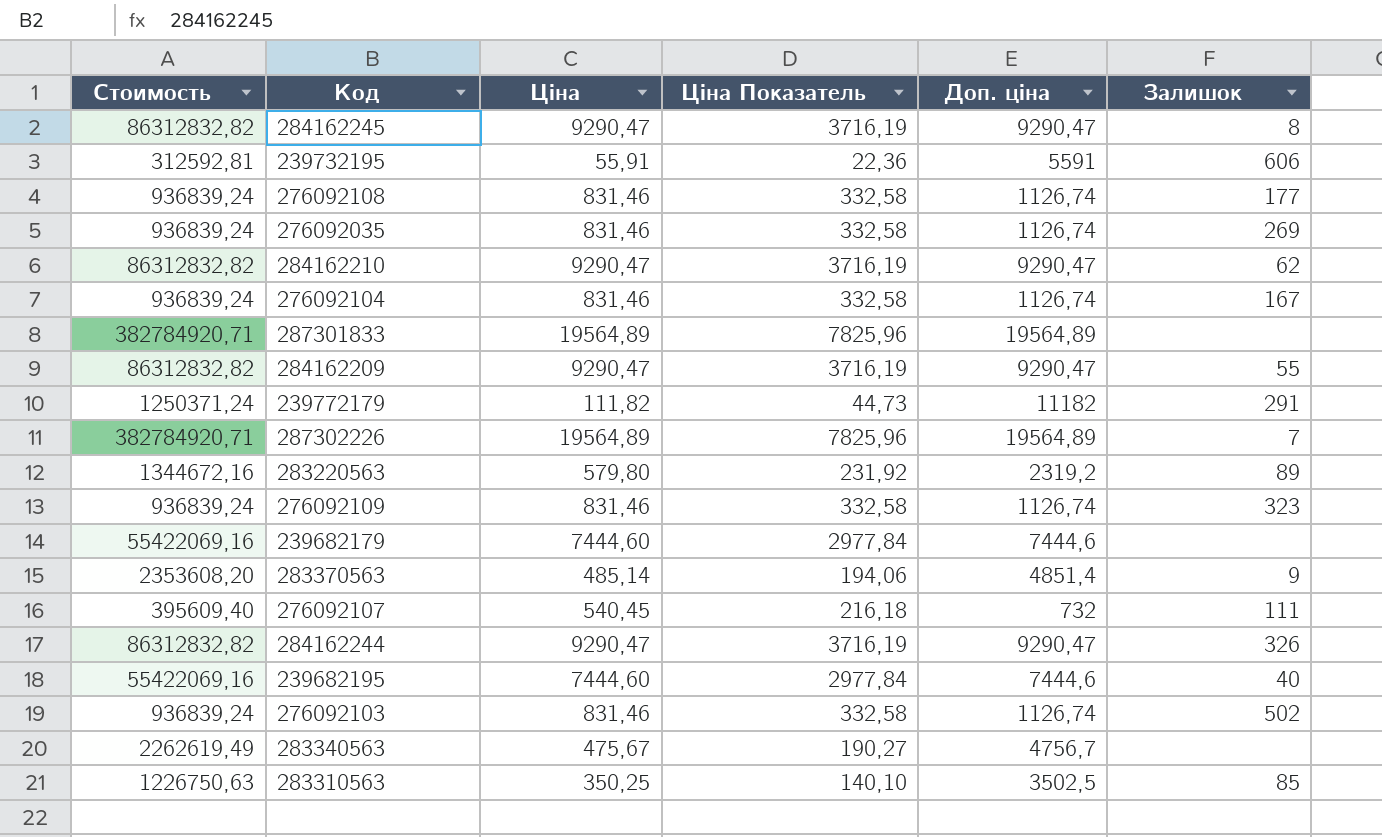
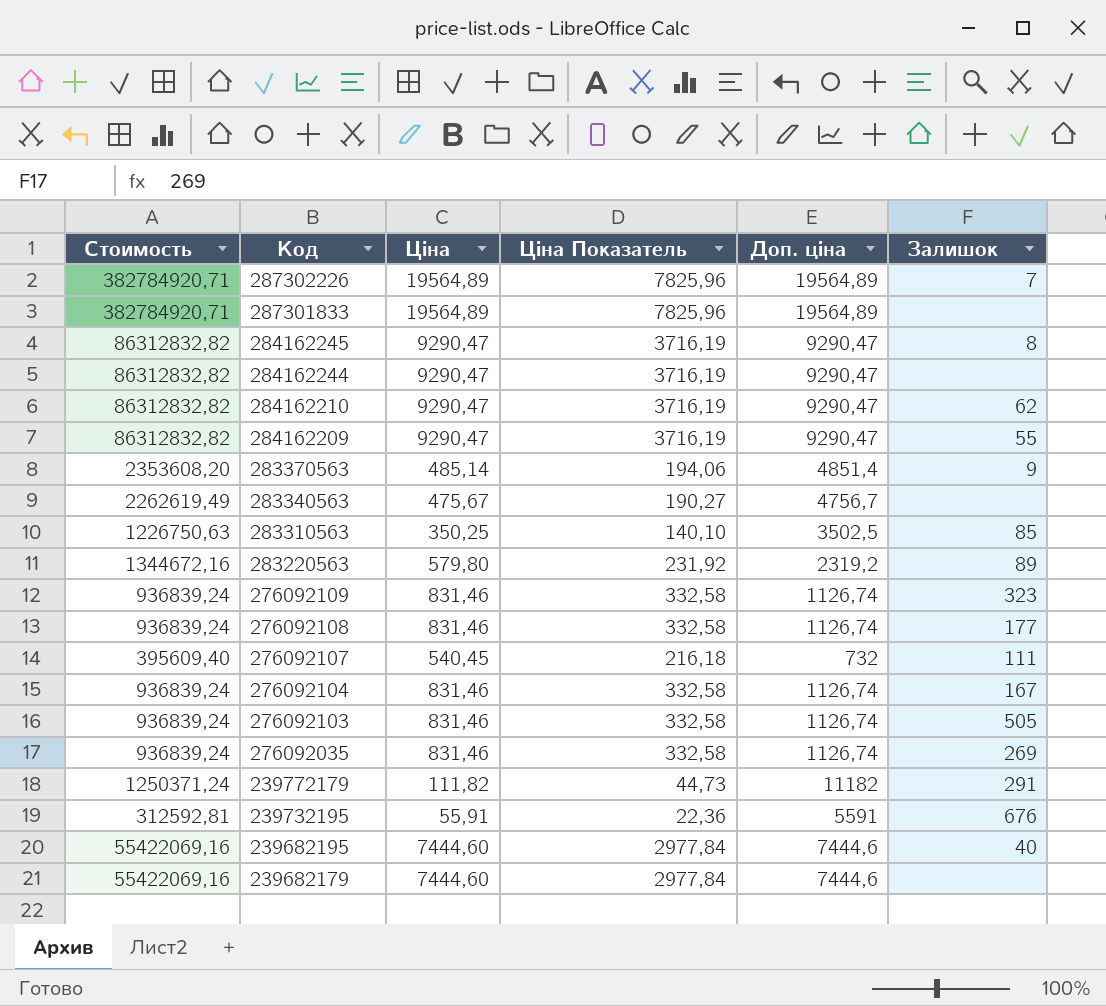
row order: none -> Код descending
284162244 | Залишок: 326 -> none
276092103 | Залишок: 502 -> 505
239732195 | Залишок: 606 -> 676

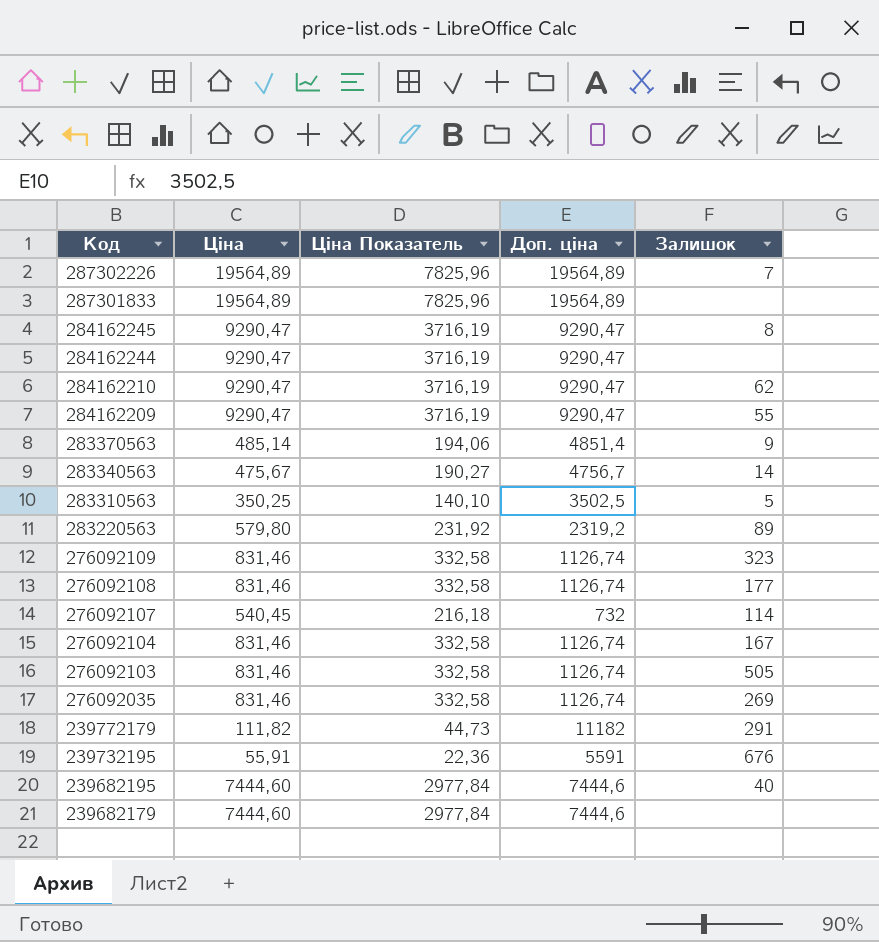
column Стоимость | formula: [Ціна] * [Доп. ціна] -> none
283340563 | Залишок: none -> 14
283310563 | Залишок: 85 -> 5
276092107 | Залишок: 111 -> 114

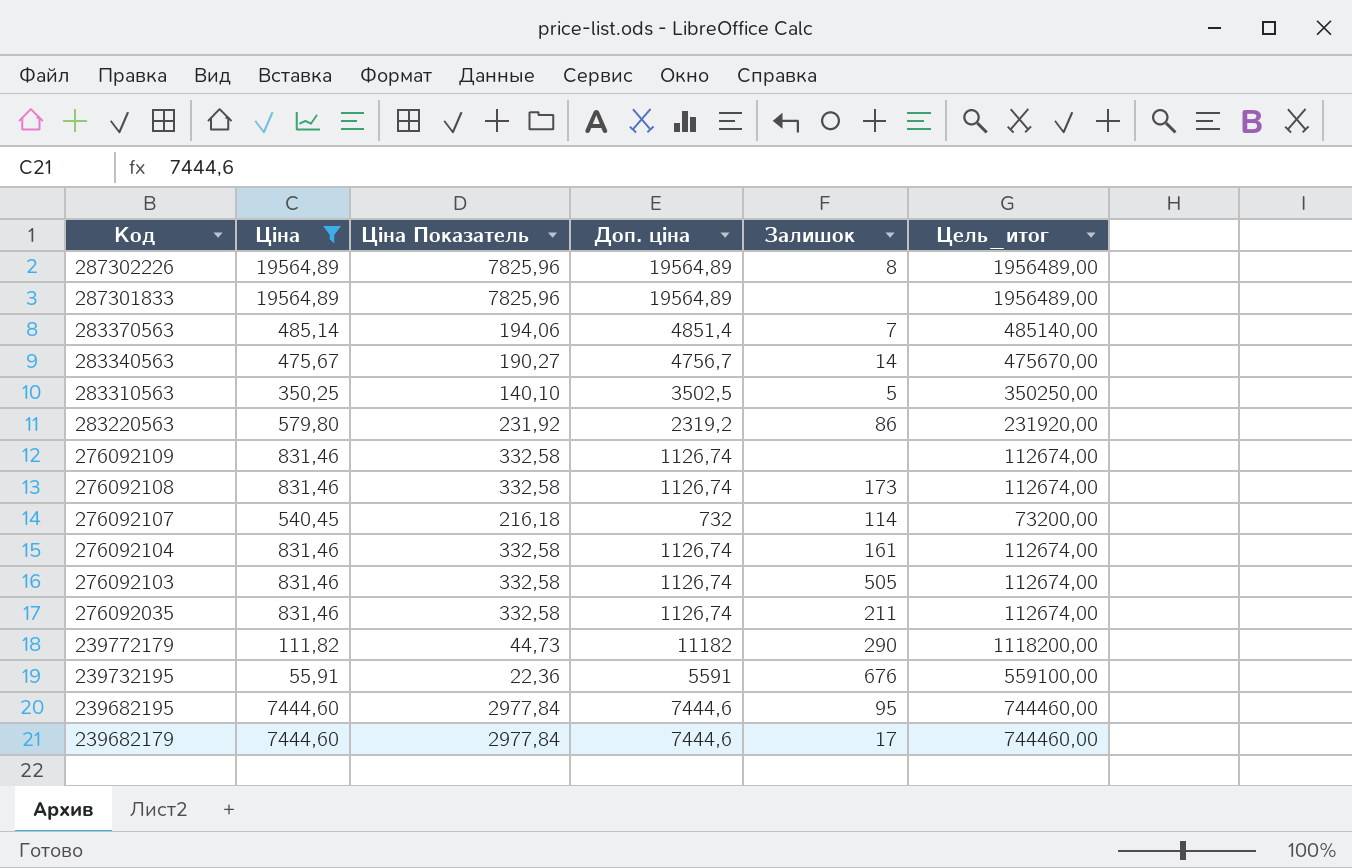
filter: none -> Ціна != 9290,47
column Цель_итог | formula: none -> [Доп. ціна] * 100
287302226 | Залишок: 7 -> 8
283370563 | Залишок: 9 -> 7
283220563 | Залишок: 89 -> 86
276092109 | Залишок: 323 -> none
276092108 | Залишок: 177 -> 173
276092104 | Залишок: 167 -> 161
276092035 | Залишок: 269 -> 211
239772179 | Залишок: 291 -> 290
239682195 | Залишок: 40 -> 95
239682179 | Залишок: none -> 17

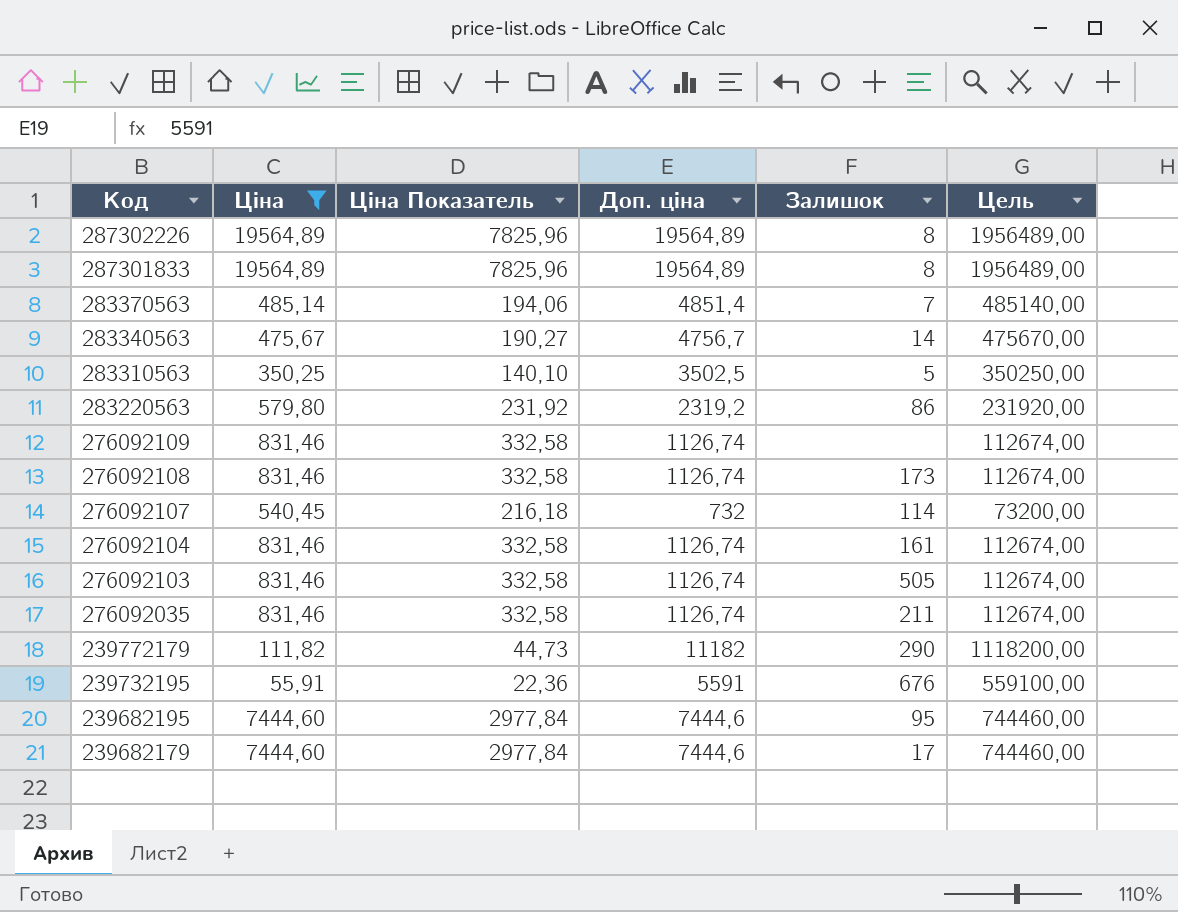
column name: Цель_итог -> Цель
287301833 | Залишок: none -> 8

